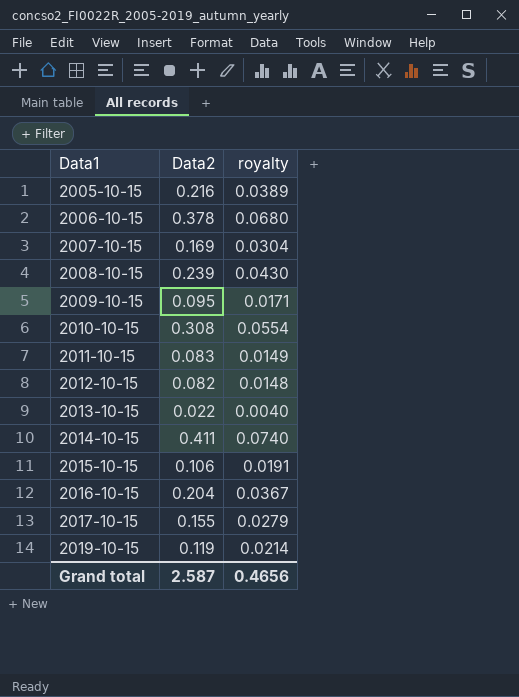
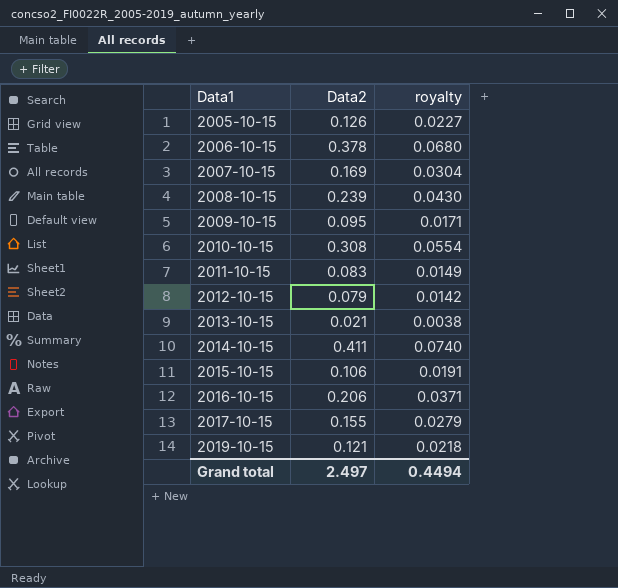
2005-10-15 | Data2: 0.216 -> 0.126
2005-10-15 | royalty: 0.0389 -> 0.0227
2012-10-15 | Data2: 0.082 -> 0.079
2012-10-15 | royalty: 0.0148 -> 0.0142
2013-10-15 | Data2: 0.022 -> 0.021
2013-10-15 | royalty: 0.0040 -> 0.0038
2016-10-15 | Data2: 0.204 -> 0.206
2016-10-15 | royalty: 0.0367 -> 0.0371
2019-10-15 | Data2: 0.119 -> 0.121
2019-10-15 | royalty: 0.0214 -> 0.0218
Grand total | Data2: 2.587 -> 2.497
Grand total | royalty: 0.4656 -> 0.4494

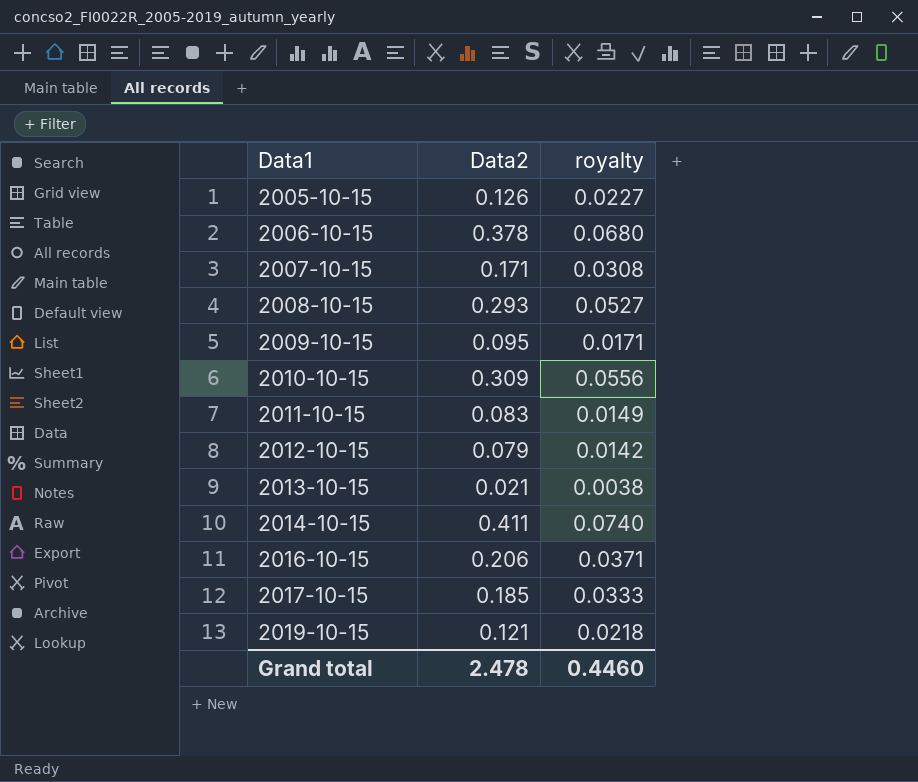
row 2015-10-15: 0.106 | 0.0191 -> none
2007-10-15 | Data2: 0.169 -> 0.171
2007-10-15 | royalty: 0.0304 -> 0.0308
2008-10-15 | Data2: 0.239 -> 0.293
2008-10-15 | royalty: 0.0430 -> 0.0527
2010-10-15 | Data2: 0.308 -> 0.309
2010-10-15 | royalty: 0.0554 -> 0.0556
2017-10-15 | Data2: 0.155 -> 0.185
2017-10-15 | royalty: 0.0279 -> 0.0333
Grand total | Data2: 2.497 -> 2.478
Grand total | royalty: 0.4494 -> 0.4460

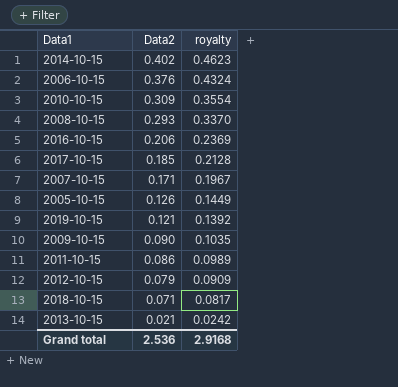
row order: Data1 ascending -> Data2 descending
column royalty | formula: [Data2] * 0.18 -> [Data2] * 1.15
2014-10-15 | Data2: 0.411 -> 0.402
2006-10-15 | Data2: 0.378 -> 0.376
2009-10-15 | Data2: 0.095 -> 0.090
2011-10-15 | Data2: 0.083 -> 0.086
row 2018-10-15: none -> 0.071 | 0.0817
Grand total | Data2: 2.478 -> 2.536
Grand total | royalty: 0.4460 -> 2.9168

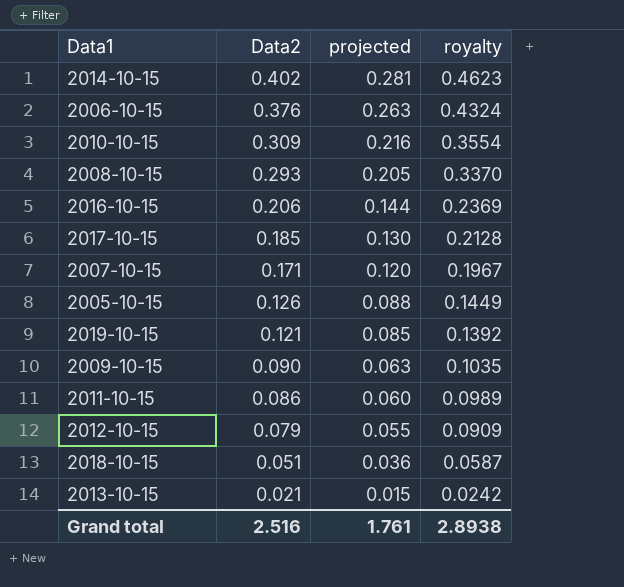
column projected | formula: none -> [Data2] * 0.7
2018-10-15 | Data2: 0.071 -> 0.051
2018-10-15 | royalty: 0.0817 -> 0.0587
Grand total | Data2: 2.536 -> 2.516
Grand total | royalty: 2.9168 -> 2.8938

